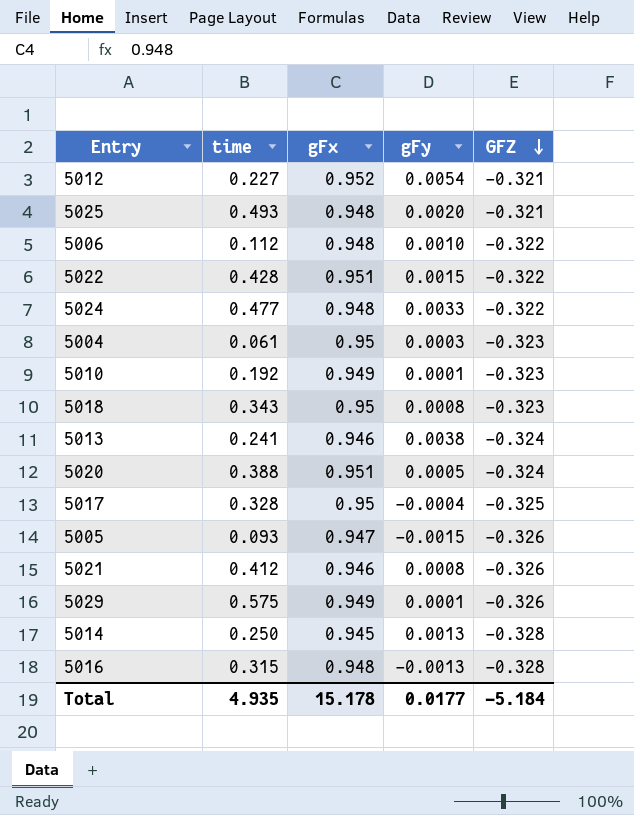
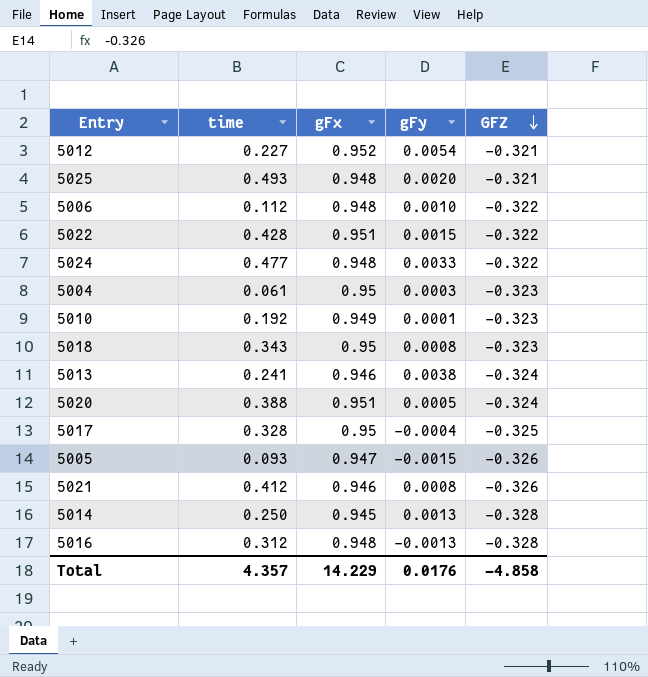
row 5029: 0.575 | 0.949 | 0.0001 | -0.326 -> none
5016 | time: 0.315 -> 0.312
Total | time: 4.935 -> 4.357
Total | gFx: 15.178 -> 14.229
Total | gFy: 0.0177 -> 0.0176
Total | GFZ: -5.184 -> -4.858

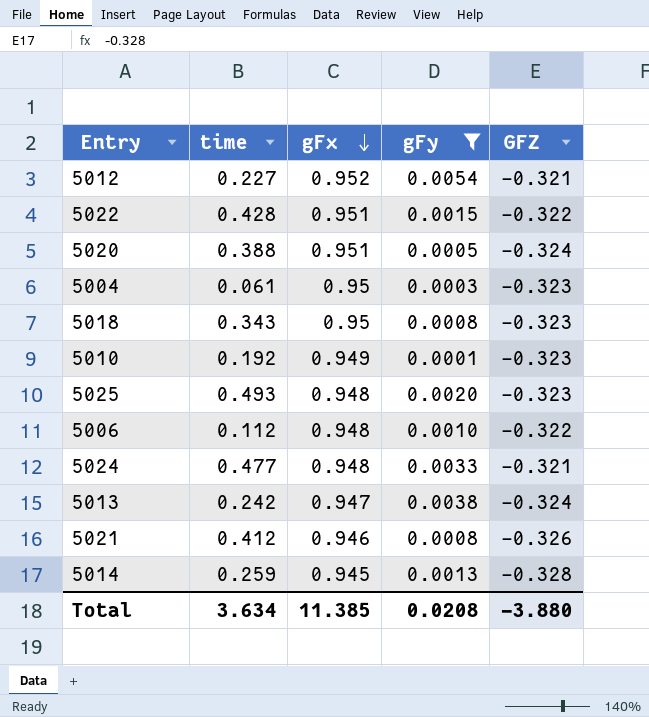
filter: none -> gFy >= 0.0001
row order: GFZ descending -> gFx descending
5025 | GFZ: -0.321 -> -0.323
5024 | GFZ: -0.322 -> -0.321
5013 | time: 0.241 -> 0.242
5013 | gFx: 0.946 -> 0.947
5014 | time: 0.250 -> 0.259
Total | time: 4.357 -> 3.634
Total | gFx: 14.229 -> 11.385
Total | gFy: 0.0176 -> 0.0208
Total | GFZ: -4.858 -> -3.880

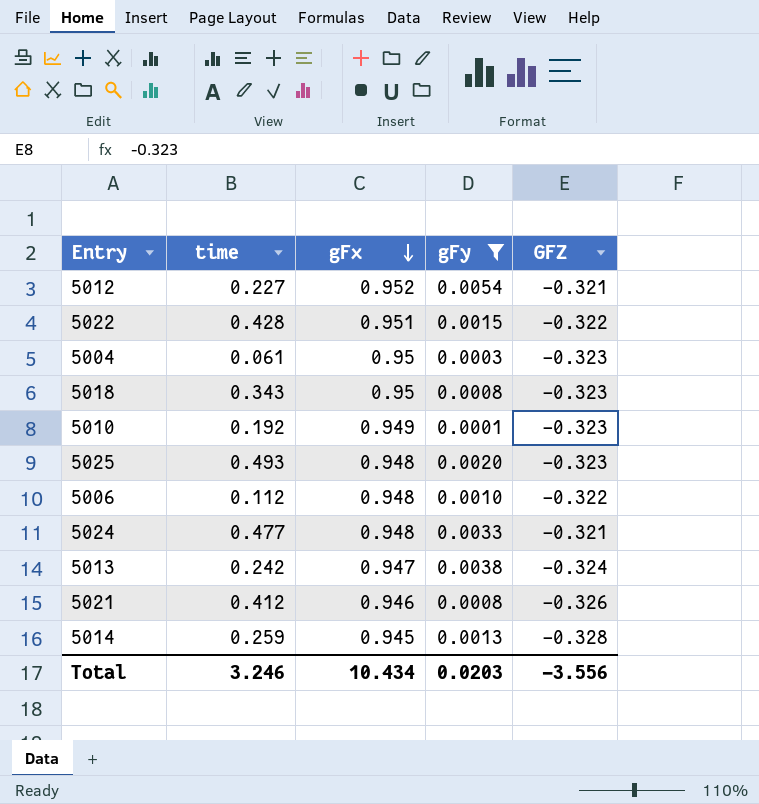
row 5020: 0.388 | 0.951 | 0.0005 | -0.324 -> none
Total | time: 3.634 -> 3.246
Total | gFx: 11.385 -> 10.434
Total | gFy: 0.0208 -> 0.0203
Total | GFZ: -3.880 -> -3.556

